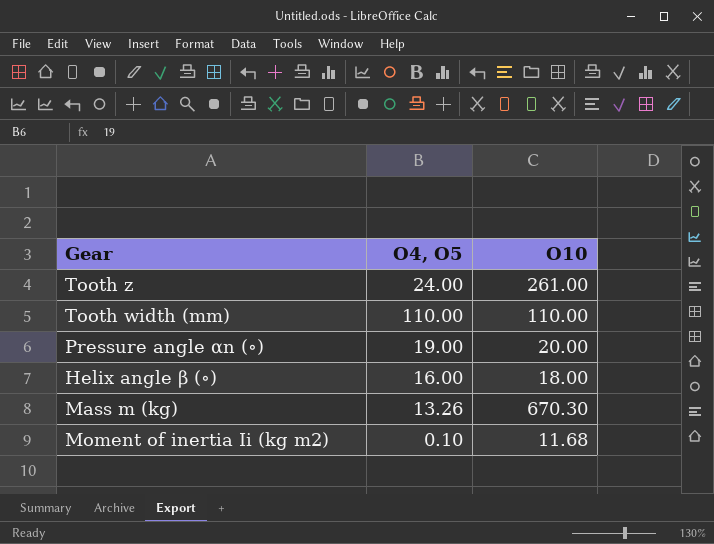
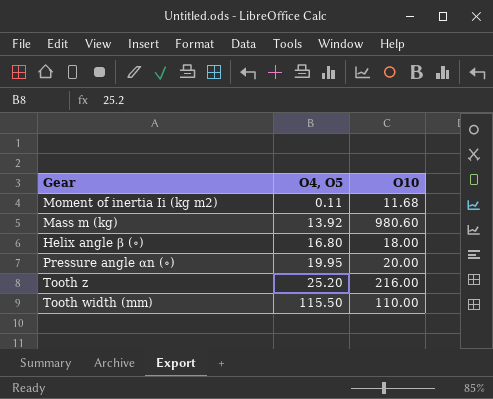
row order: none -> O4, O5 ascending
Moment of inertia Ii (kg m2) | O4, O5: 0.10 -> 0.11
Mass m (kg) | O4, O5: 13.26 -> 13.92
Mass m (kg) | O10: 670.30 -> 980.60
Helix angle β (∘) | O4, O5: 16.00 -> 16.80
Pressure angle αn (∘) | O4, O5: 19.00 -> 19.95
Tooth z | O4, O5: 24.00 -> 25.20
Tooth z | O10: 261.00 -> 216.00
Tooth width (mm) | O4, O5: 110.00 -> 115.50

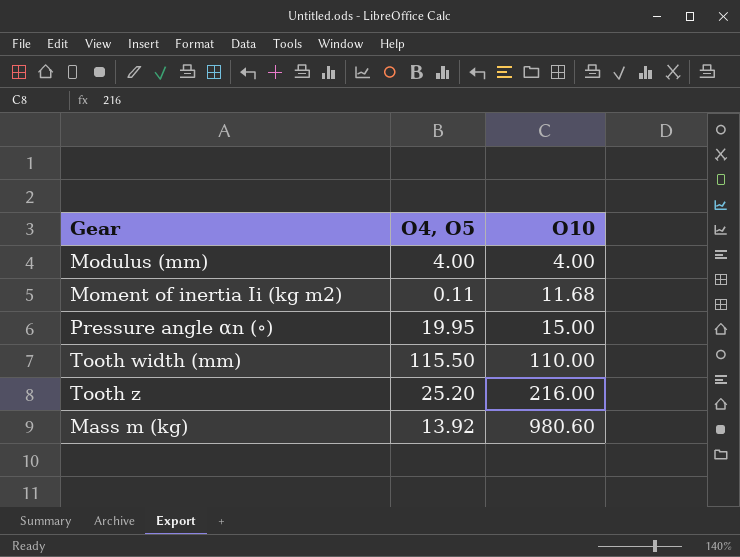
row order: O4, O5 ascending -> O10 ascending
row Helix angle β (∘): 16.80 | 18.00 -> none
row Modulus (mm): none -> 4.00 | 4.00
Pressure angle αn (∘) | O10: 20.00 -> 15.00

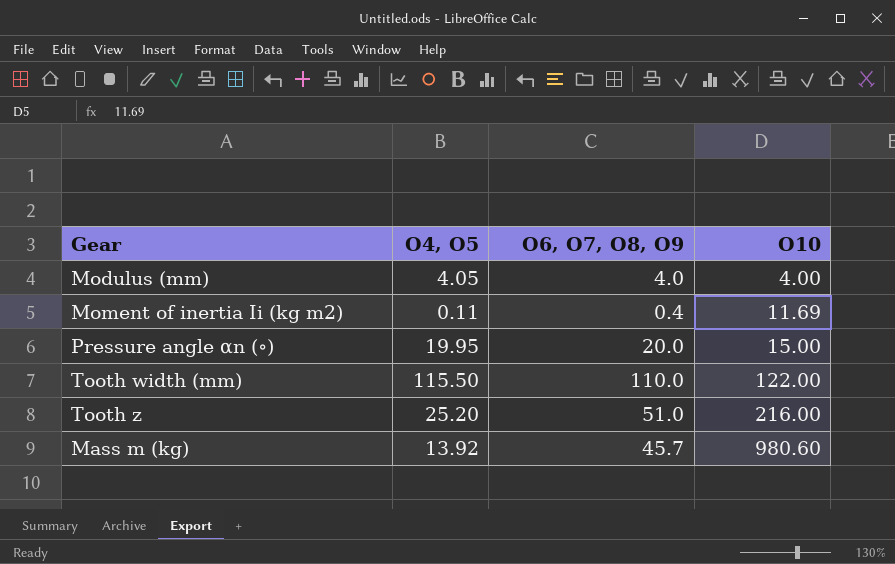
column O6, O7, O8, O9 | position: none -> 3
Modulus (mm) | O4, O5: 4.00 -> 4.05
Moment of inertia Ii (kg m2) | O10: 11.68 -> 11.69
Tooth width (mm) | O10: 110.00 -> 122.00

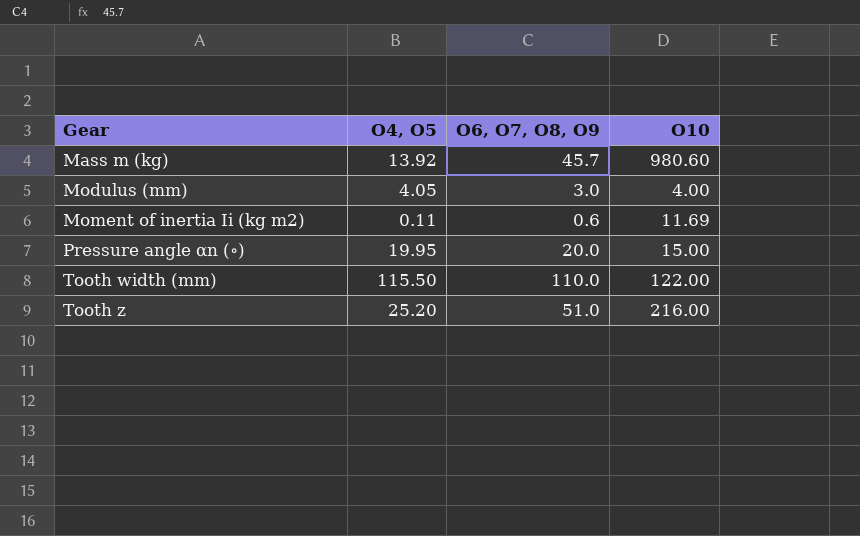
row order: O10 ascending -> Gear ascending
Modulus (mm) | O6, O7, O8, O9: 4.0 -> 3.0
Moment of inertia Ii (kg m2) | O6, O7, O8, O9: 0.4 -> 0.6

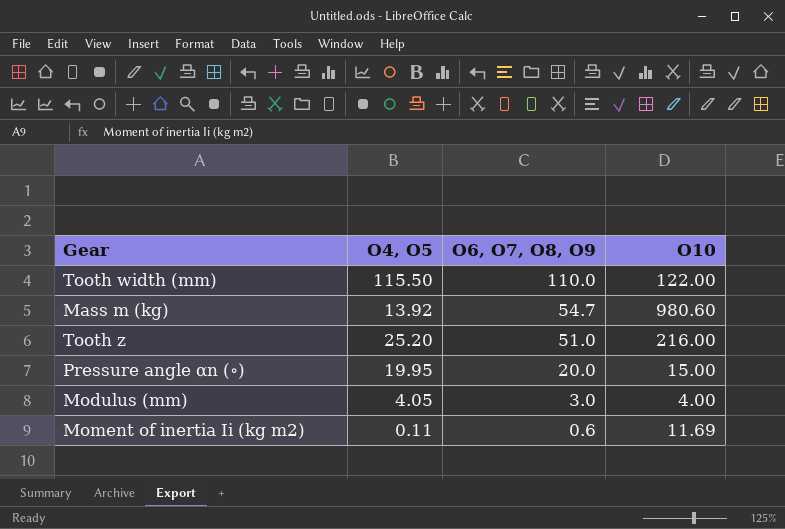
row order: Gear ascending -> O6, O7, O8, O9 descending
Mass m (kg) | O6, O7, O8, O9: 45.7 -> 54.7

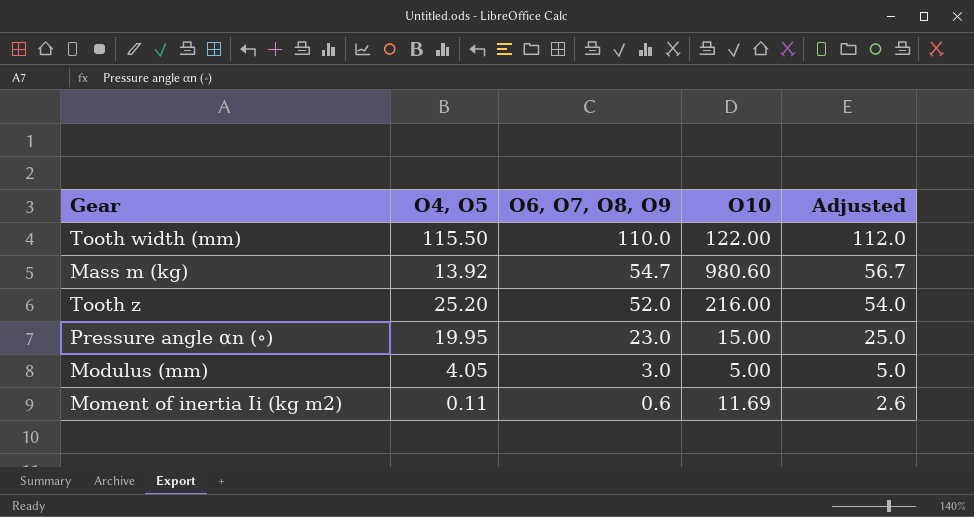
column Adjusted | formula: none -> [O6, O7, O8, O9] + 2
Tooth z | O6, O7, O8, O9: 51.0 -> 52.0
Pressure angle αn (∘) | O6, O7, O8, O9: 20.0 -> 23.0
Modulus (mm) | O10: 4.00 -> 5.00

